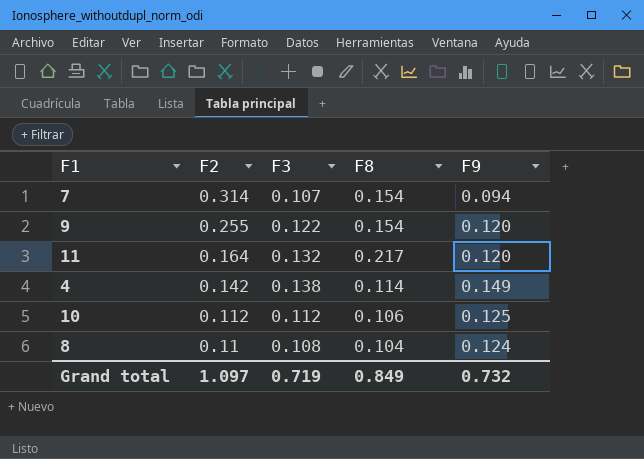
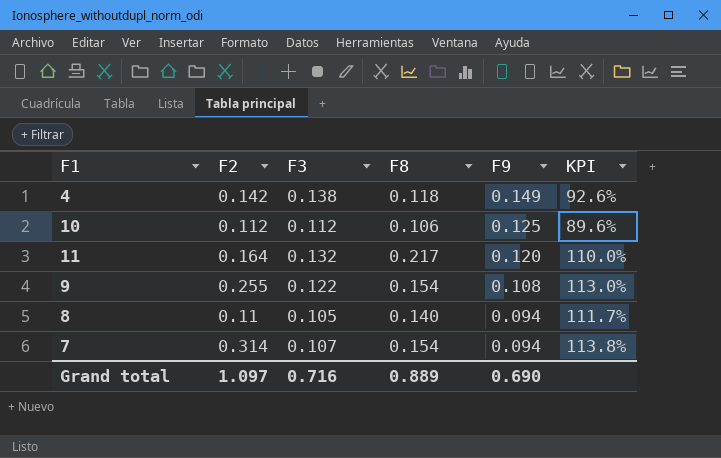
row order: F2 descending -> F9 descending
column KPI | formula: none -> [F3] / [F9]
4 | F8: 0.114 -> 0.118
9 | F9: 0.120 -> 0.108
8 | F3: 0.108 -> 0.105
8 | F8: 0.104 -> 0.140
8 | F9: 0.124 -> 0.094
Grand total | F3: 0.719 -> 0.716
Grand total | F8: 0.849 -> 0.889
Grand total | F9: 0.732 -> 0.690

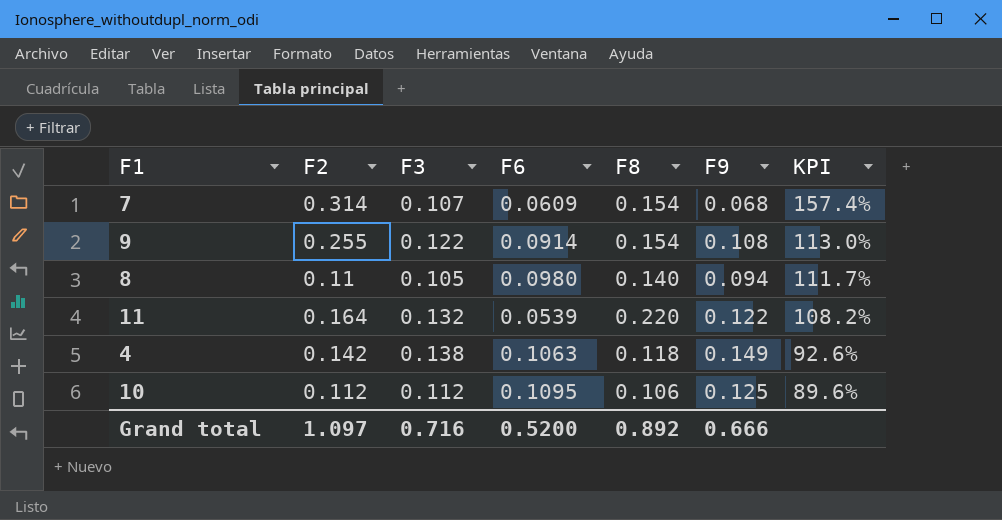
row order: F9 descending -> KPI descending
column F6 | position: none -> 4
7 | F9: 0.094 -> 0.068
7 | KPI: 113.8% -> 157.4%
11 | F8: 0.217 -> 0.220
11 | F9: 0.120 -> 0.122
11 | KPI: 110.0% -> 108.2%
Grand total | F8: 0.889 -> 0.892
Grand total | F9: 0.690 -> 0.666

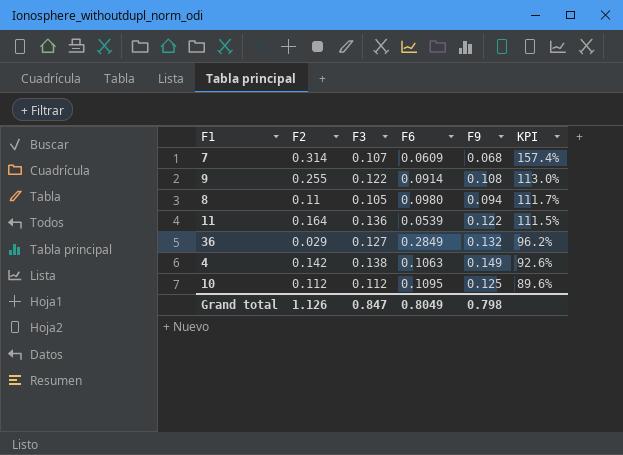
column F8 | position: 5 -> none
11 | F3: 0.132 -> 0.136
11 | KPI: 108.2% -> 111.5%
row 36: none -> 0.029 | 0.127 | 0.2849 | 0.132 | 96.2%
Grand total | F2: 1.097 -> 1.126
Grand total | F3: 0.716 -> 0.847
Grand total | F6: 0.5200 -> 0.8049
Grand total | F9: 0.666 -> 0.798

